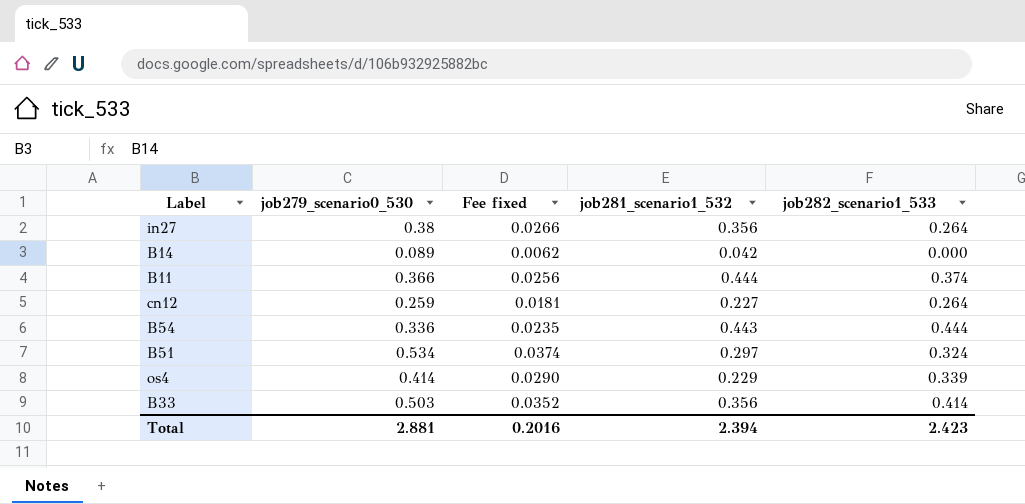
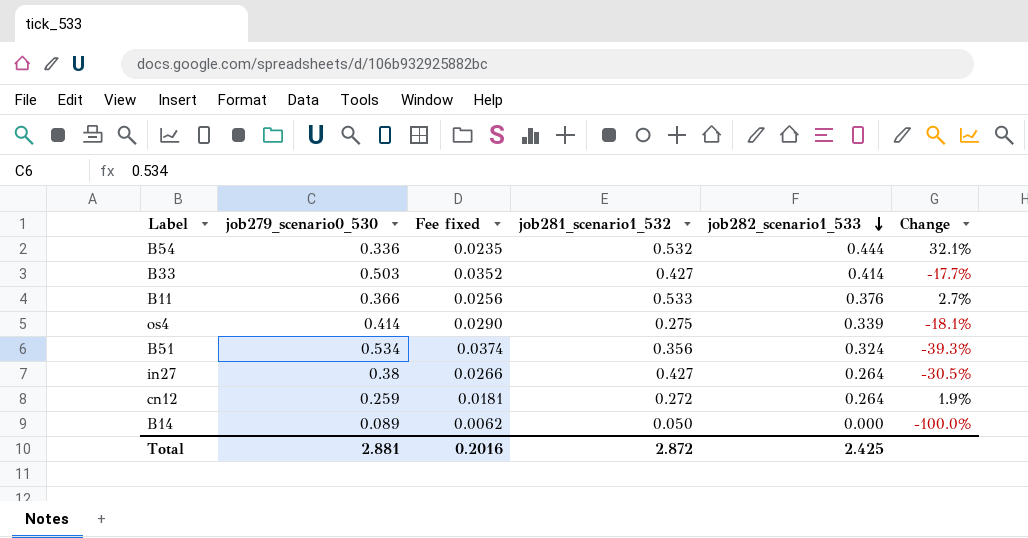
row order: none -> job282_scenario1_533 descending
column Change | formula: none -> ([job282_scenario1_533] - [job279_scenario0_530]) / [job279_scenario0_530]
B54 | job281_scenario1_532: 0.443 -> 0.532
B33 | job281_scenario1_532: 0.356 -> 0.427
B11 | job281_scenario1_532: 0.444 -> 0.533
B11 | job282_scenario1_533: 0.374 -> 0.376
os4 | job281_scenario1_532: 0.229 -> 0.275
B51 | job281_scenario1_532: 0.297 -> 0.356
in27 | job281_scenario1_532: 0.356 -> 0.427
cn12 | job281_scenario1_532: 0.227 -> 0.272
B14 | job281_scenario1_532: 0.042 -> 0.050
Total | job281_scenario1_532: 2.394 -> 2.872
Total | job282_scenario1_533: 2.423 -> 2.425

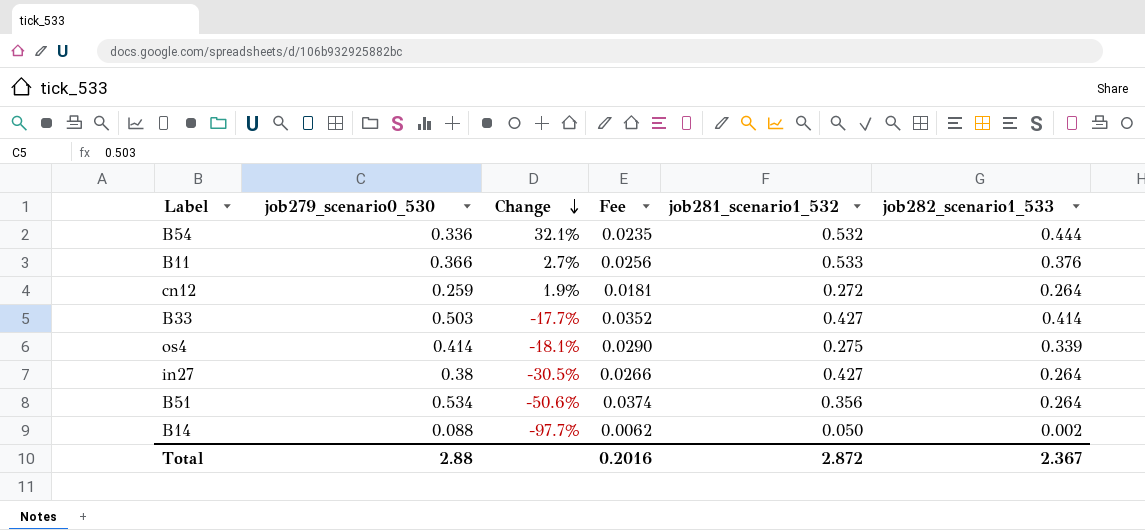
row order: job282_scenario1_533 descending -> Change descending
column Change | position: 6 -> 3
column name: Fee fixed -> Fee
B51 | Change: -39.3% -> -50.6%
B51 | job282_scenario1_533: 0.324 -> 0.264
B14 | job279_scenario0_530: 0.089 -> 0.088
B14 | Change: -100.0% -> -97.7%
B14 | job282_scenario1_533: 0.000 -> 0.002
Total | job279_scenario0_530: 2.881 -> 2.88
Total | job282_scenario1_533: 2.425 -> 2.367

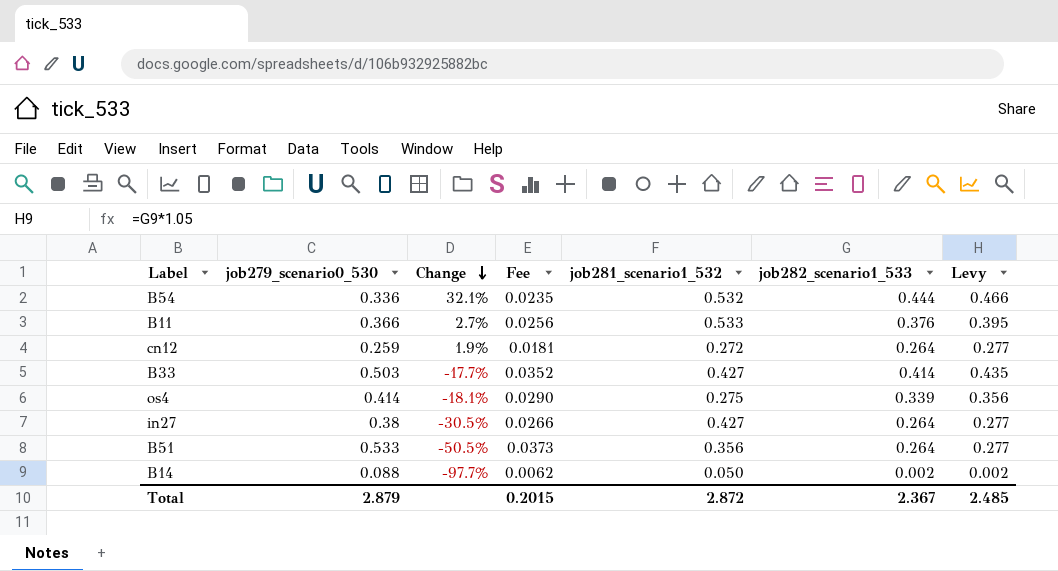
column Levy | formula: none -> [job282_scenario1_533] * 1.05
B51 | job279_scenario0_530: 0.534 -> 0.533
B51 | Change: -50.6% -> -50.5%
B51 | Fee: 0.0374 -> 0.0373
Total | job279_scenario0_530: 2.88 -> 2.879
Total | Fee: 0.2016 -> 0.2015

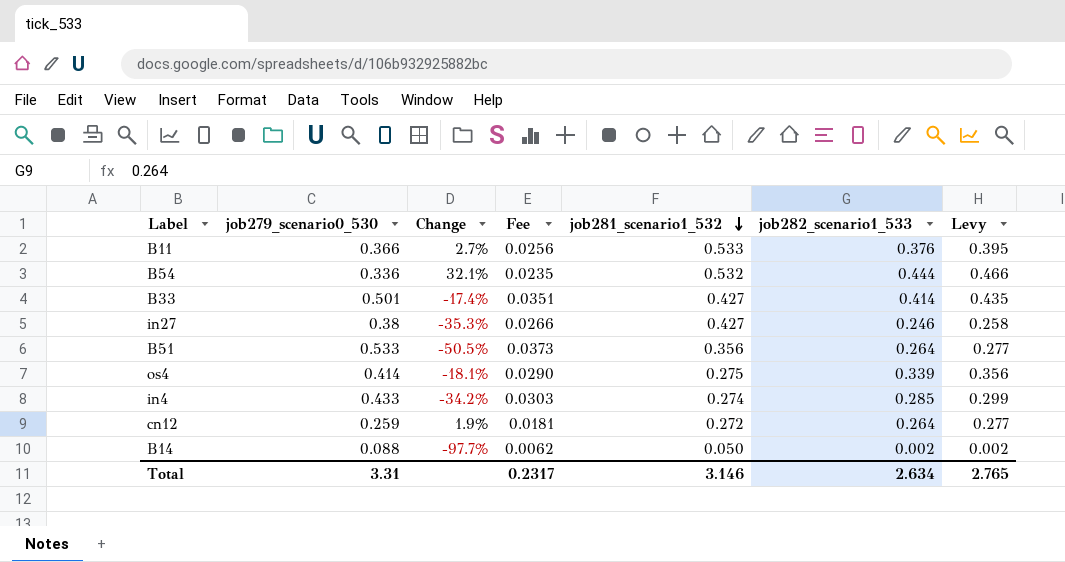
row order: Change descending -> job281_scenario1_532 descending
B33 | job279_scenario0_530: 0.503 -> 0.501
B33 | Change: -17.7% -> -17.4%
B33 | Fee: 0.0352 -> 0.0351
in27 | Change: -30.5% -> -35.3%
in27 | job282_scenario1_533: 0.264 -> 0.246
in27 | Levy: 0.277 -> 0.258
row in4: none -> 0.433 | -34.2% | 0.0303 | 0.274 | 0.285 | 0.299
Total | job279_scenario0_530: 2.879 -> 3.31
Total | Fee: 0.2015 -> 0.2317
Total | job281_scenario1_532: 2.872 -> 3.146
Total | job282_scenario1_533: 2.367 -> 2.634
Total | Levy: 2.485 -> 2.765

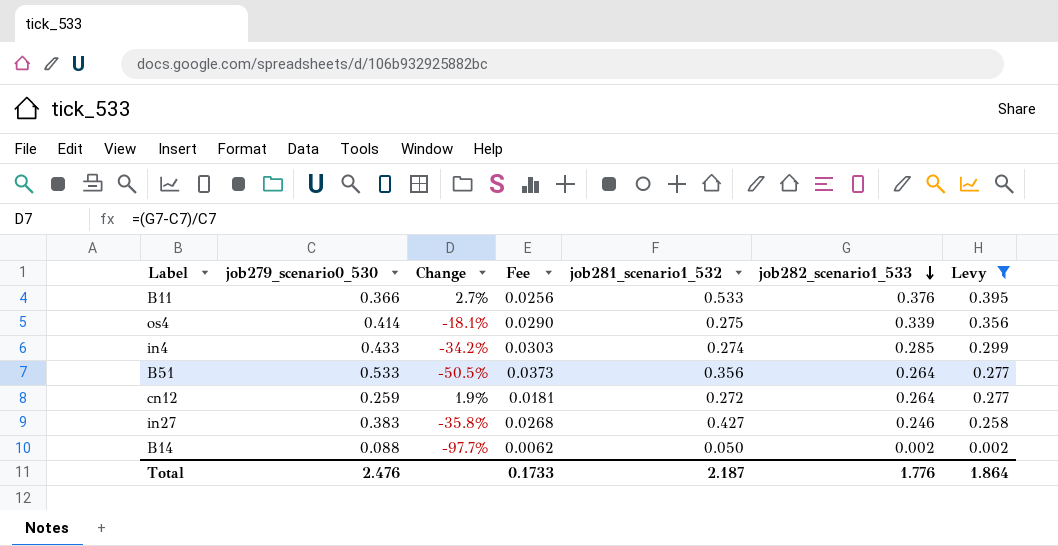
filter: none -> Levy <= 0.395
row order: job281_scenario1_532 descending -> job282_scenario1_533 descending
in27 | job279_scenario0_530: 0.38 -> 0.383
in27 | Change: -35.3% -> -35.8%
in27 | Fee: 0.0266 -> 0.0268
Total | job279_scenario0_530: 3.31 -> 2.476
Total | Fee: 0.2317 -> 0.1733
Total | job281_scenario1_532: 3.146 -> 2.187
Total | job282_scenario1_533: 2.634 -> 1.776
Total | Levy: 2.765 -> 1.864

